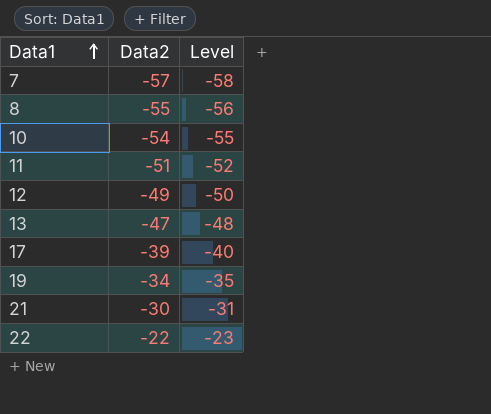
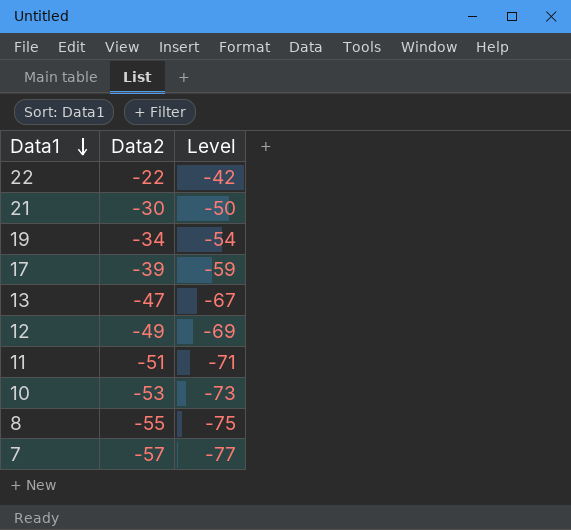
row order: Data1 ascending -> Data1 descending
column Level | formula: [Data2] - 1 -> [Data2] - 20
10 | Data2: -54 -> -53

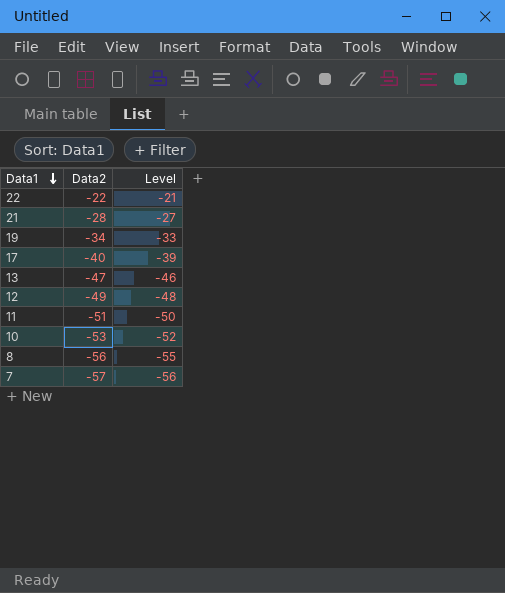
column Level | formula: [Data2] - 20 -> [Data2] + 1
21 | Data2: -30 -> -28
17 | Data2: -39 -> -40
8 | Data2: -55 -> -56

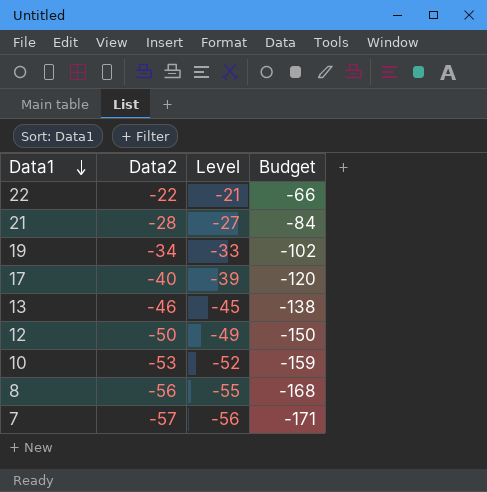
column Budget | formula: none -> [Data2] * 3
row 11: -51 | -50 -> none
13 | Data2: -47 -> -46
13 | Level: -46 -> -45
12 | Data2: -49 -> -50
12 | Level: -48 -> -49

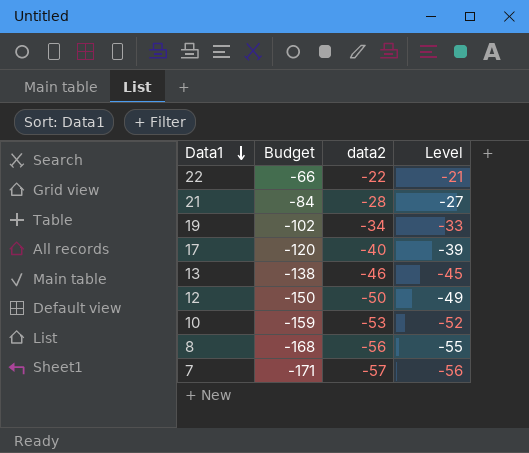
column Budget | position: 4 -> 2
column name: Data2 -> data2

